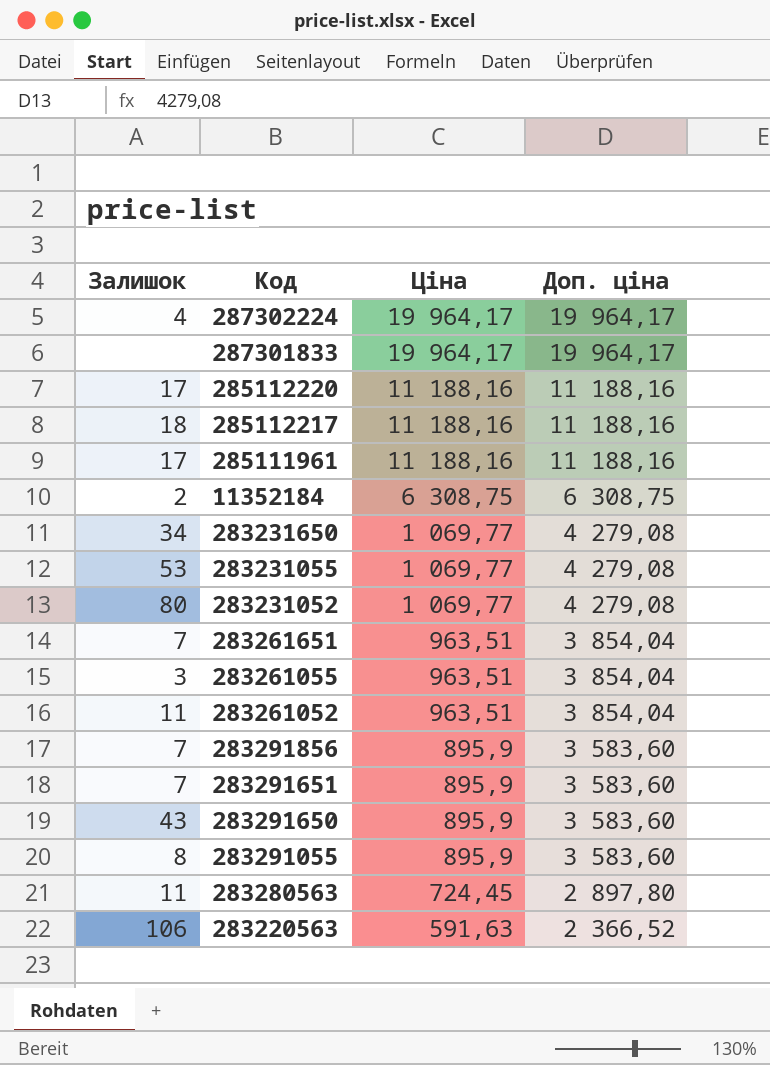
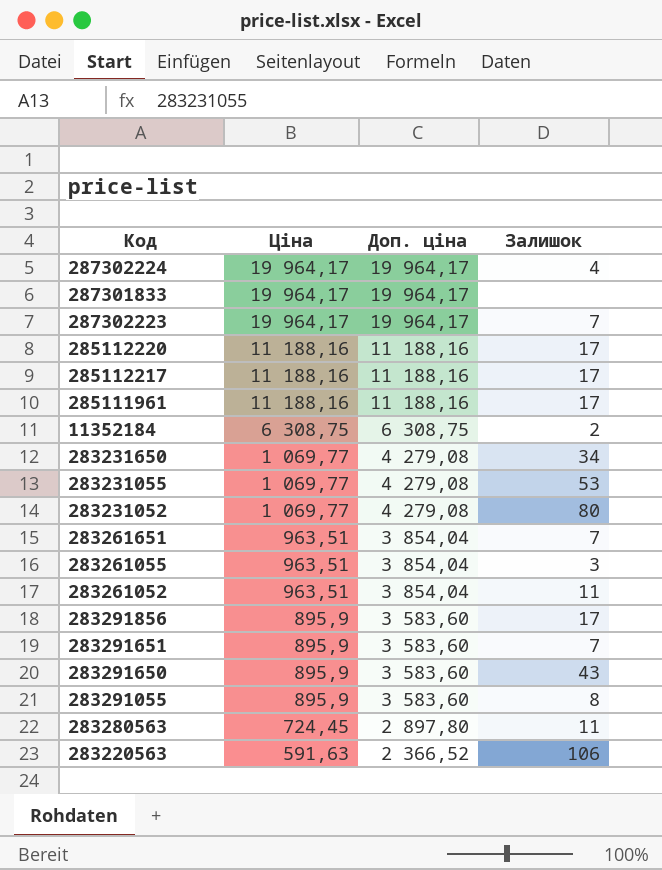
column Залишок | position: 1 -> 4
row 287302223: none -> 19 964,17 | 19 964,17 | 7
285112217 | Залишок: 18 -> 17
283291856 | Залишок: 7 -> 17

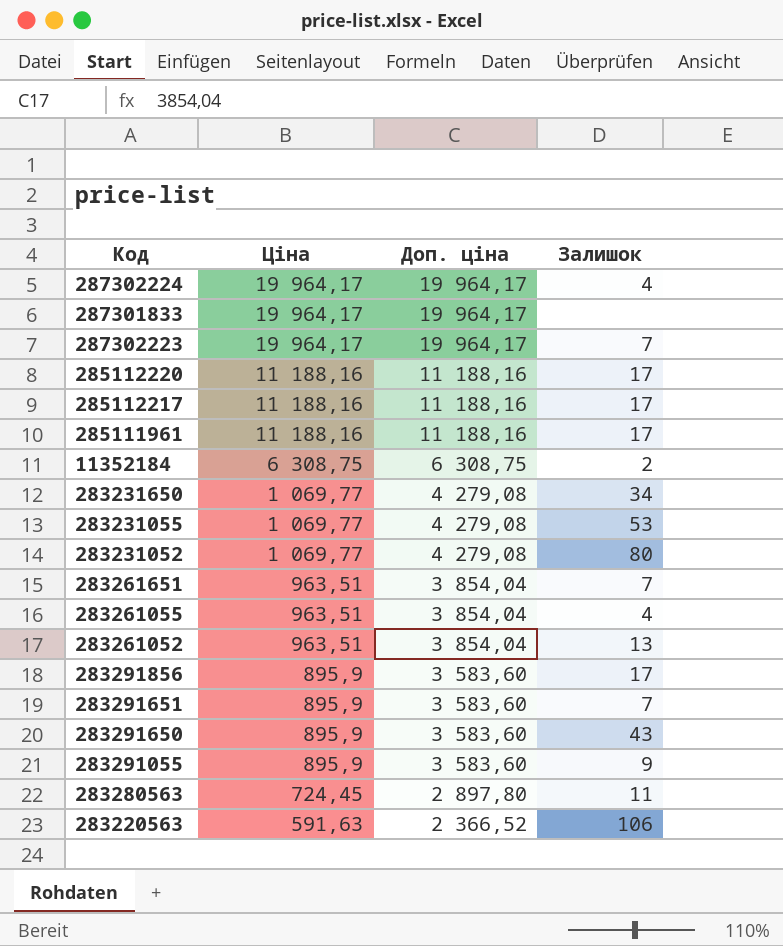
283261055 | Залишок: 3 -> 4
283261052 | Залишок: 11 -> 13
283291055 | Залишок: 8 -> 9

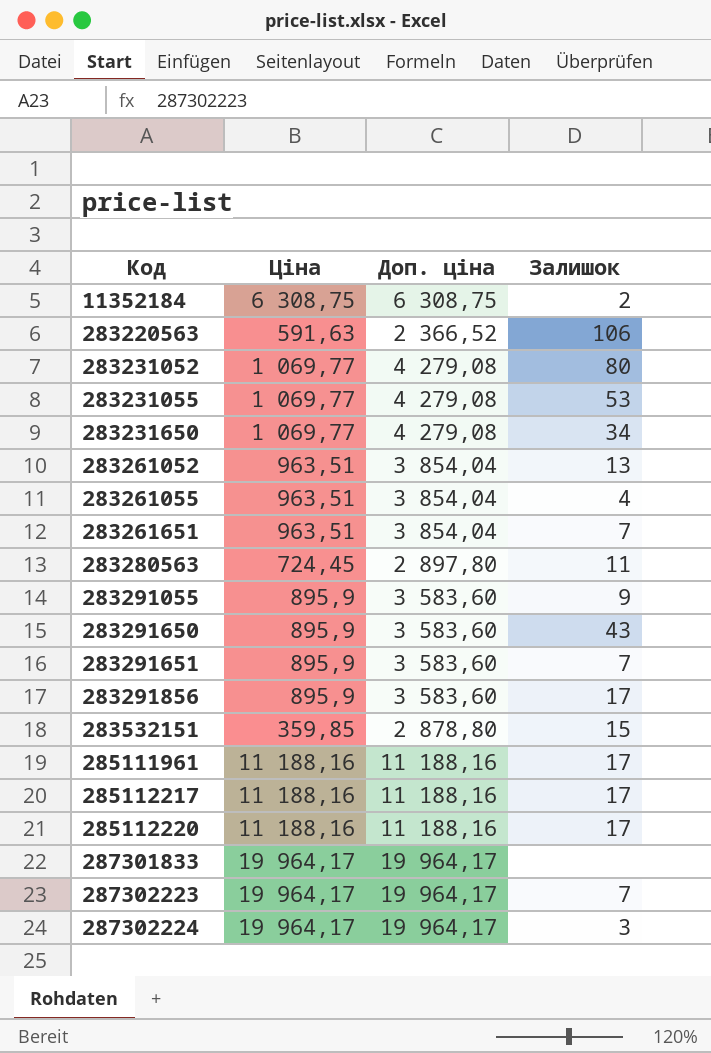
row order: Ціна descending -> Код ascending
row 283532151: none -> 359,85 | 2 878,80 | 15
287302224 | Залишок: 4 -> 3

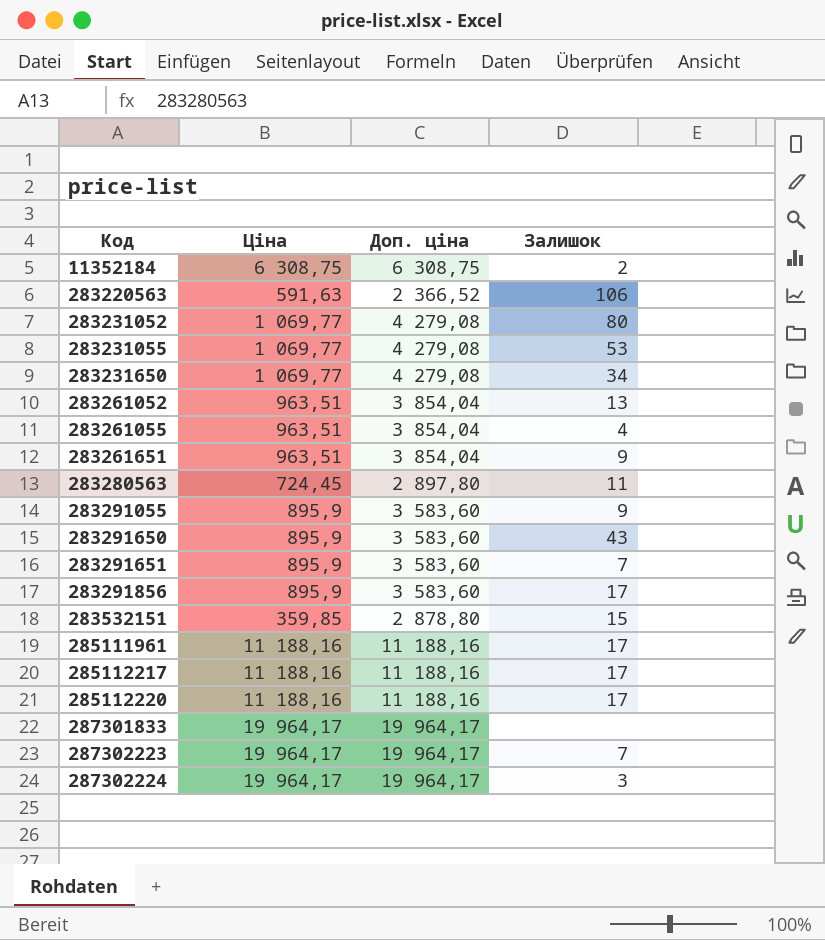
283261651 | Залишок: 7 -> 9

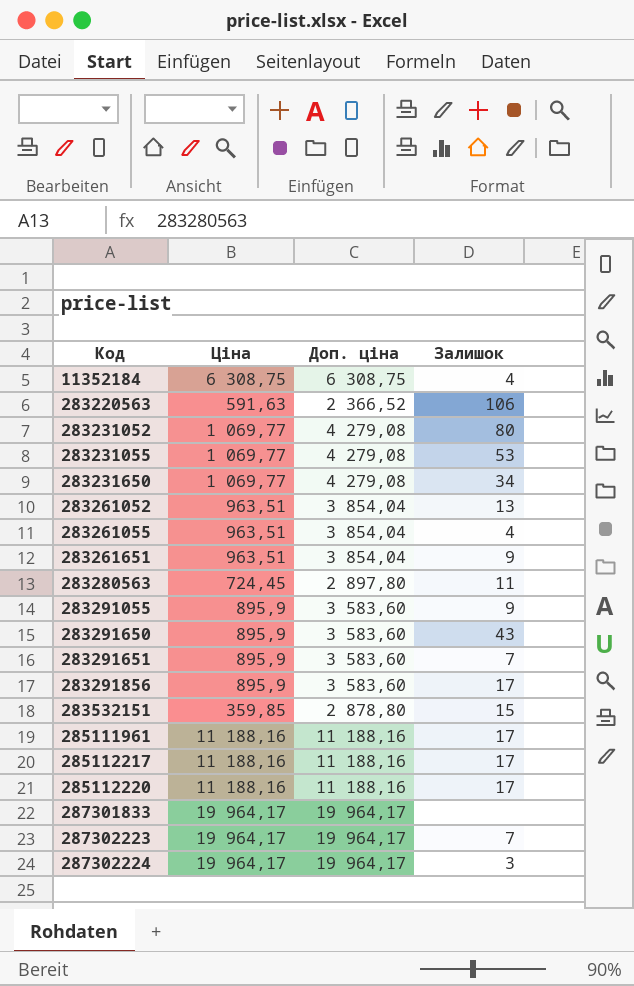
11352184 | Залишок: 2 -> 4

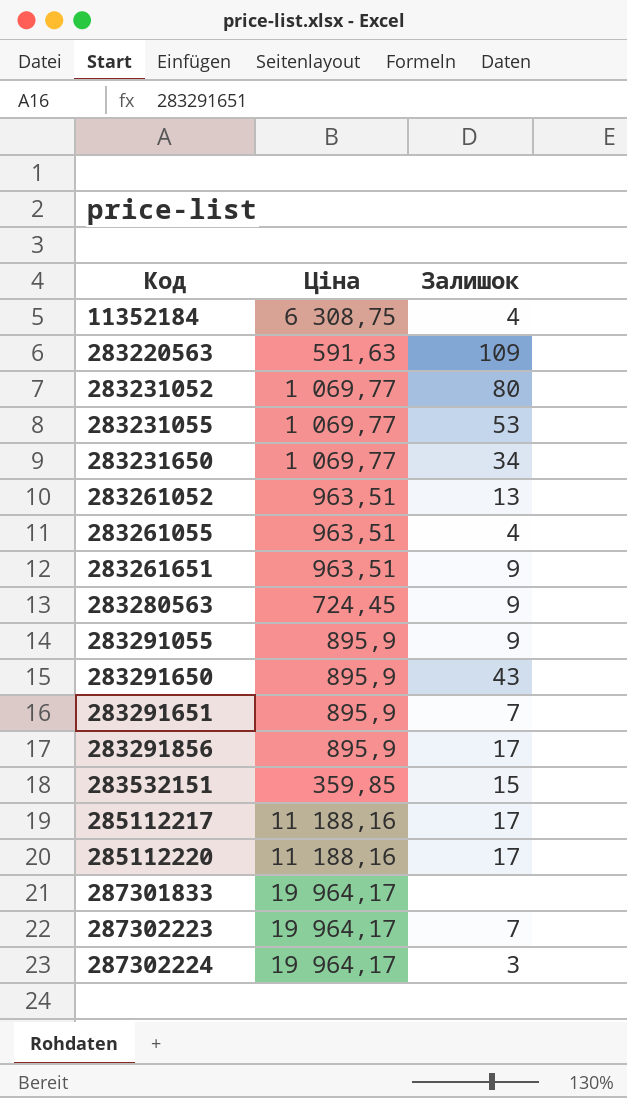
column Доп. ціна | position: 3 -> none
row 285111961: 11 188,16 | 11 188,16 | 17 -> none
283220563 | Залишок: 106 -> 109
283280563 | Залишок: 11 -> 9

